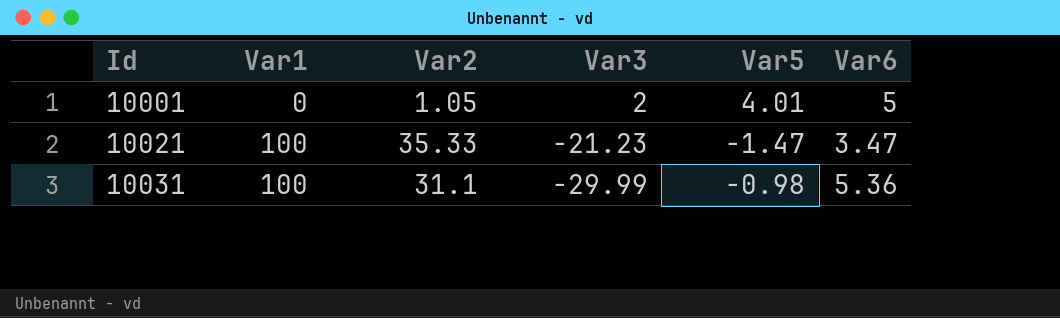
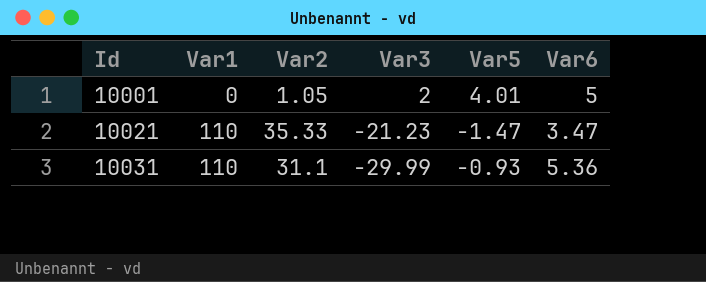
10021 | Var1: 100 -> 110
10031 | Var1: 100 -> 110
10031 | Var5: -0.98 -> -0.93

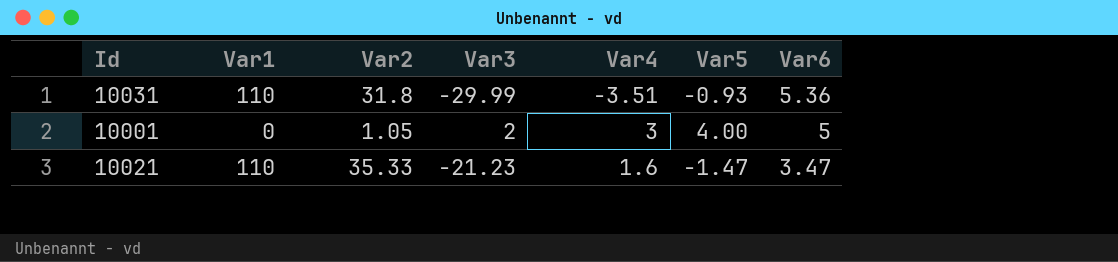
row order: Id ascending -> Var6 descending
column Var4 | position: none -> 5
10031 | Var2: 31.1 -> 31.8
10001 | Var5: 4.01 -> 4.00

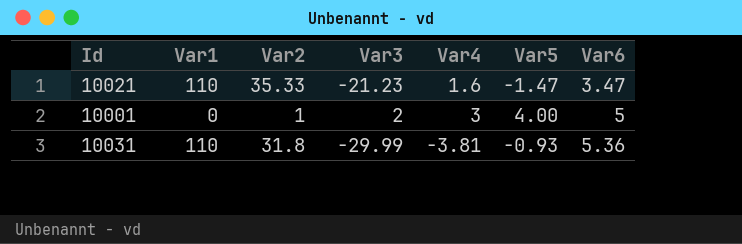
row order: Var6 descending -> Var6 ascending
10001 | Var2: 1.05 -> 1
10031 | Var4: -3.51 -> -3.81

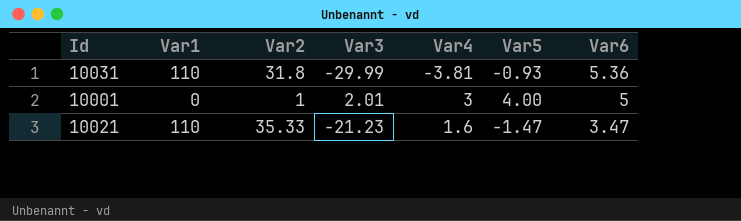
row order: Var6 ascending -> Var6 descending
10001 | Var3: 2 -> 2.01

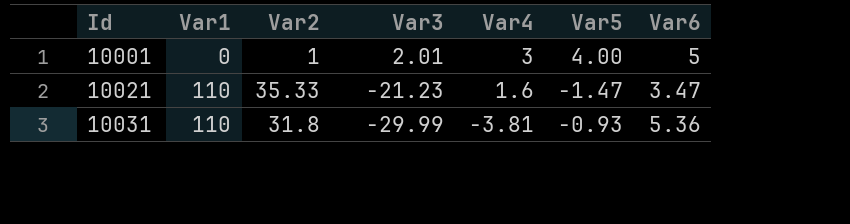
row order: Var6 descending -> Id ascending

